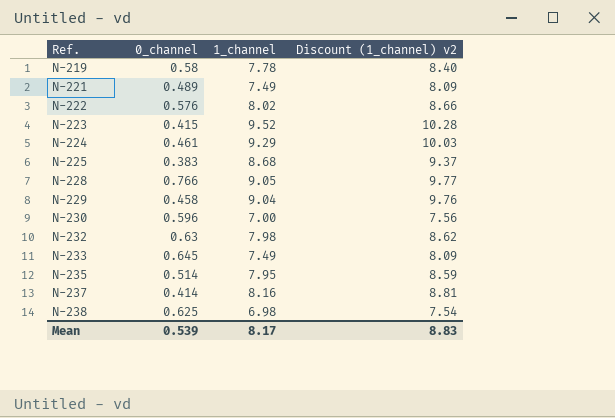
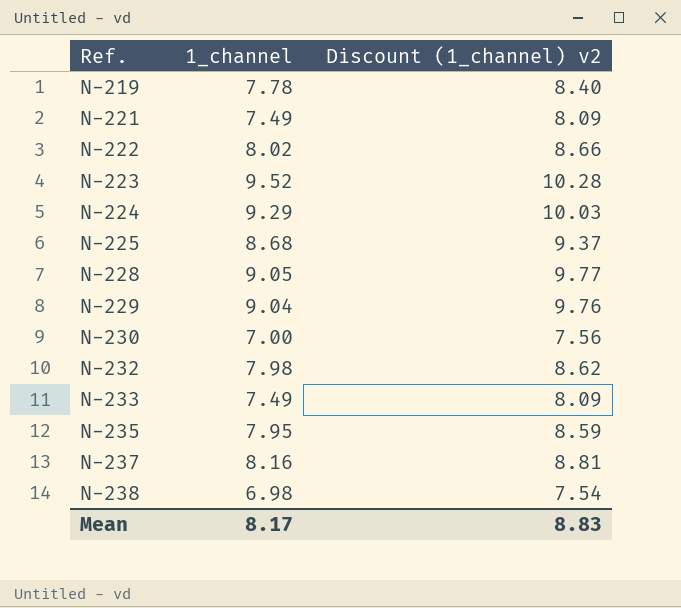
column 0_channel | position: 2 -> none

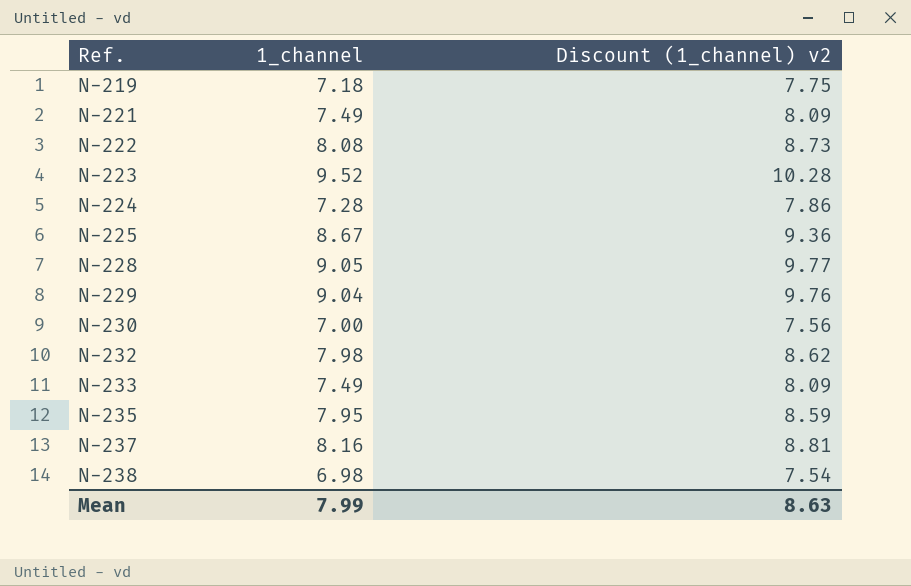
N-219 | 1_channel: 7.78 -> 7.18
N-219 | Discount (1_channel) v2: 8.40 -> 7.75
N-222 | 1_channel: 8.02 -> 8.08
N-222 | Discount (1_channel) v2: 8.66 -> 8.73
N-224 | 1_channel: 9.29 -> 7.28
N-224 | Discount (1_channel) v2: 10.03 -> 7.86
N-225 | 1_channel: 8.68 -> 8.67
N-225 | Discount (1_channel) v2: 9.37 -> 9.36
Mean | 1_channel: 8.17 -> 7.99
Mean | Discount (1_channel) v2: 8.83 -> 8.63

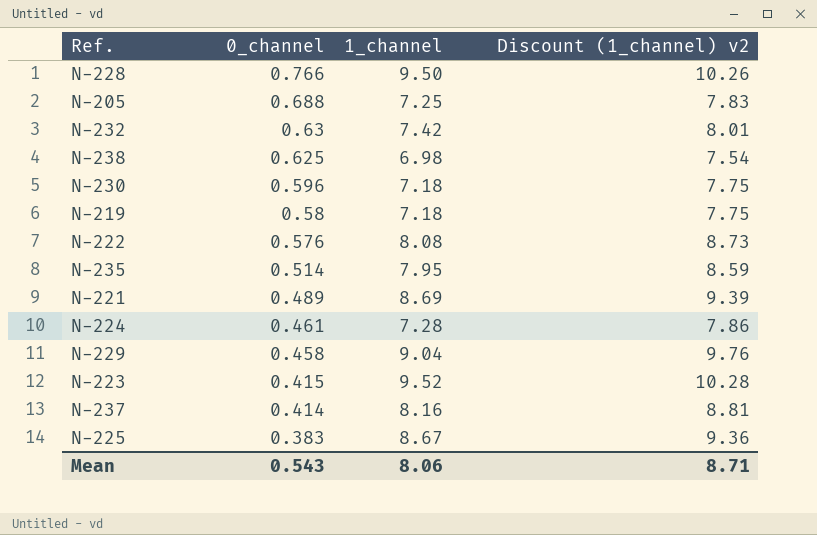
row order: Ref. ascending -> 0_channel descending
column 0_channel | position: none -> 2
row N-233: 7.49 | 8.09 -> none
N-228 | 1_channel: 9.05 -> 9.50
N-228 | Discount (1_channel) v2: 9.77 -> 10.26
row N-205: none -> 0.688 | 7.25 | 7.83
N-232 | 1_channel: 7.98 -> 7.42
N-232 | Discount (1_channel) v2: 8.62 -> 8.01
N-230 | 1_channel: 7.00 -> 7.18
N-230 | Discount (1_channel) v2: 7.56 -> 7.75
N-221 | 1_channel: 7.49 -> 8.69
N-221 | Discount (1_channel) v2: 8.09 -> 9.39
Mean | 1_channel: 7.99 -> 8.06
Mean | Discount (1_channel) v2: 8.63 -> 8.71

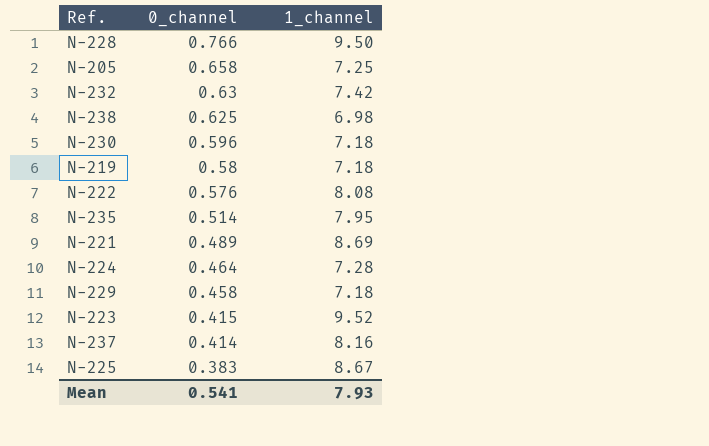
column Discount (1_channel) v2 | formula: [1_channel] * 1.08 -> none
N-205 | 0_channel: 0.688 -> 0.658
N-224 | 0_channel: 0.461 -> 0.464
N-229 | 1_channel: 9.04 -> 7.18
Mean | 0_channel: 0.543 -> 0.541
Mean | 1_channel: 8.06 -> 7.93

